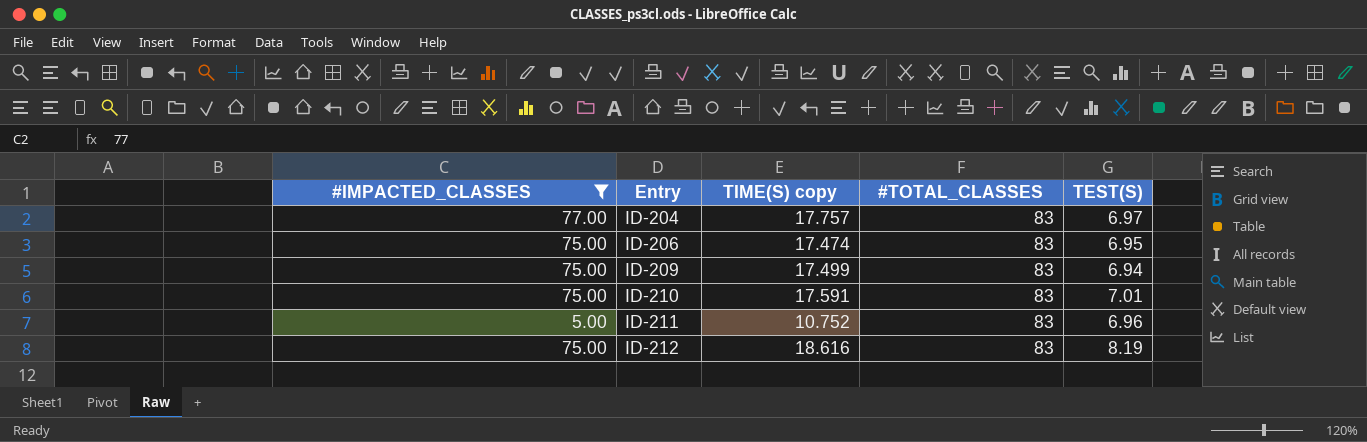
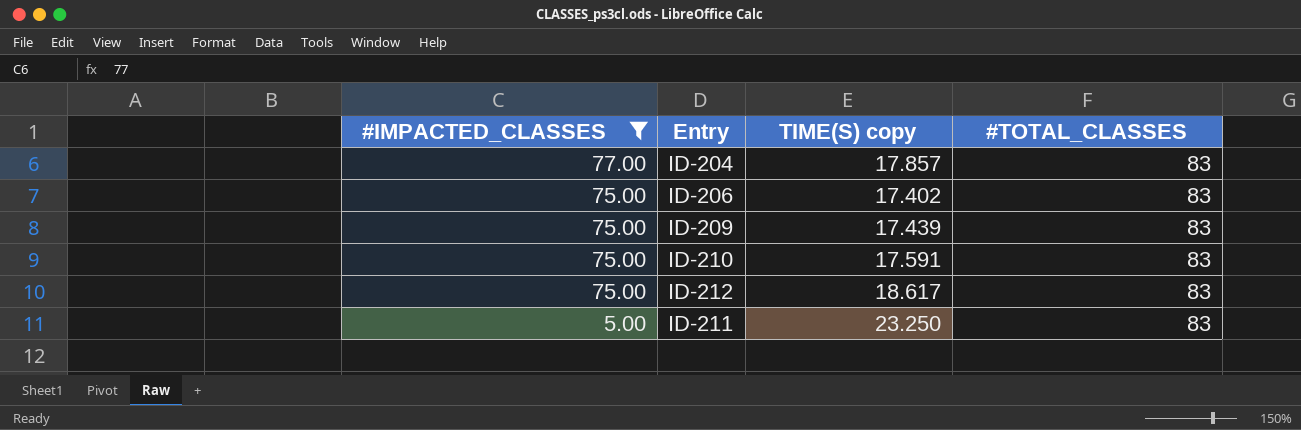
row order: Entry ascending -> #IMPACTED_CLASSES descending
column TEST(S) | position: 5 -> none
ID-204 | TIME(S) copy: 17.757 -> 17.857
ID-206 | TIME(S) copy: 17.474 -> 17.402
ID-209 | TIME(S) copy: 17.499 -> 17.439
ID-212 | TIME(S) copy: 18.616 -> 18.617
ID-211 | TIME(S) copy: 10.752 -> 23.250

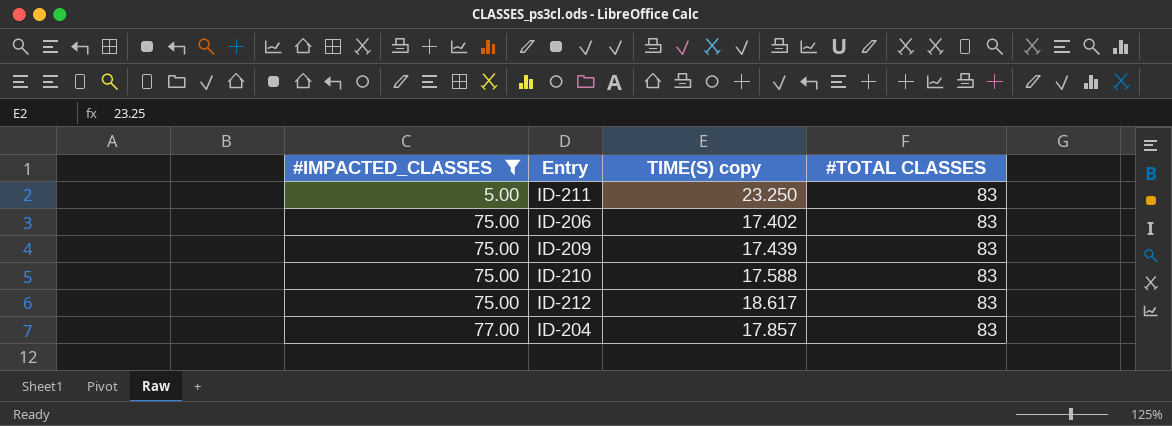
row order: #IMPACTED_CLASSES descending -> #IMPACTED_CLASSES ascending
column name: #TOTAL_CLASSES -> #TOTAL CLASSES
ID-210 | TIME(S) copy: 17.591 -> 17.588

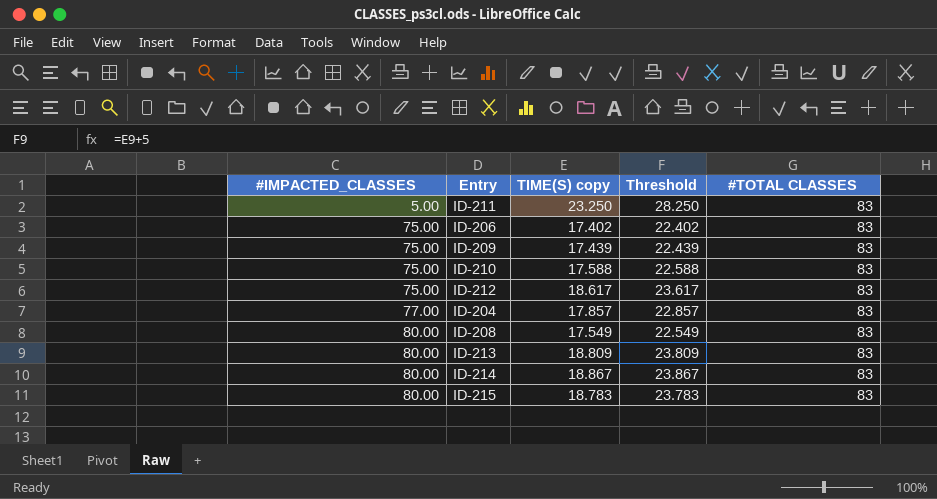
filter: #IMPACTED_CLASSES != 80.00 -> none
column Threshold | formula: none -> [TIME(S) copy] + 5

